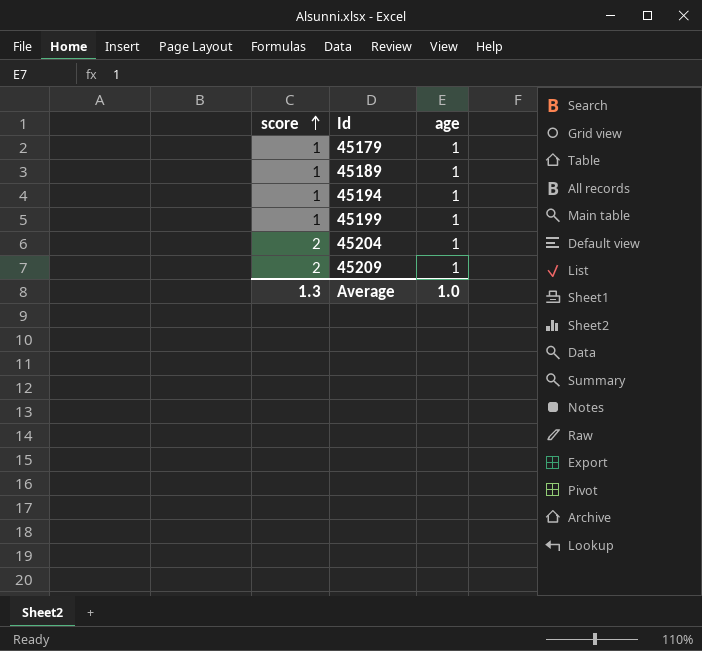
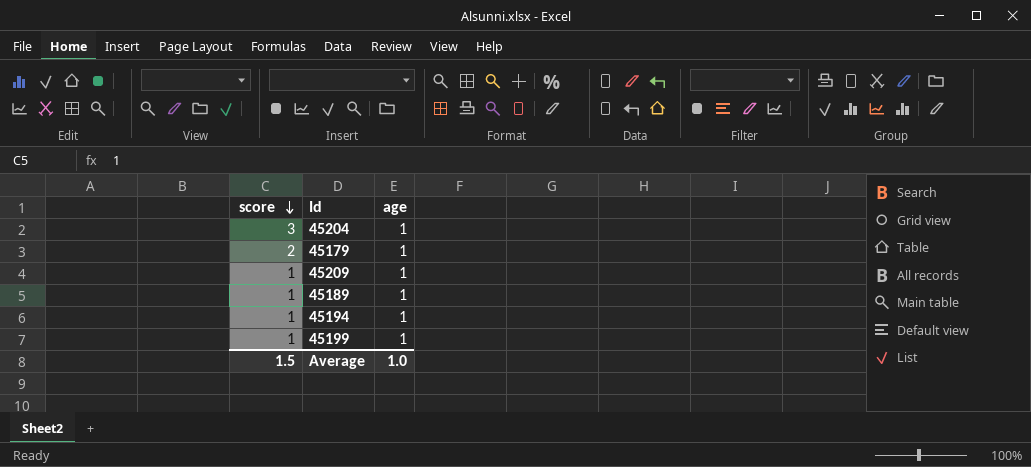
row order: score ascending -> score descending
45204 | score: 2 -> 3
45179 | score: 1 -> 2
45209 | score: 2 -> 1
Average | score: 1.3 -> 1.5

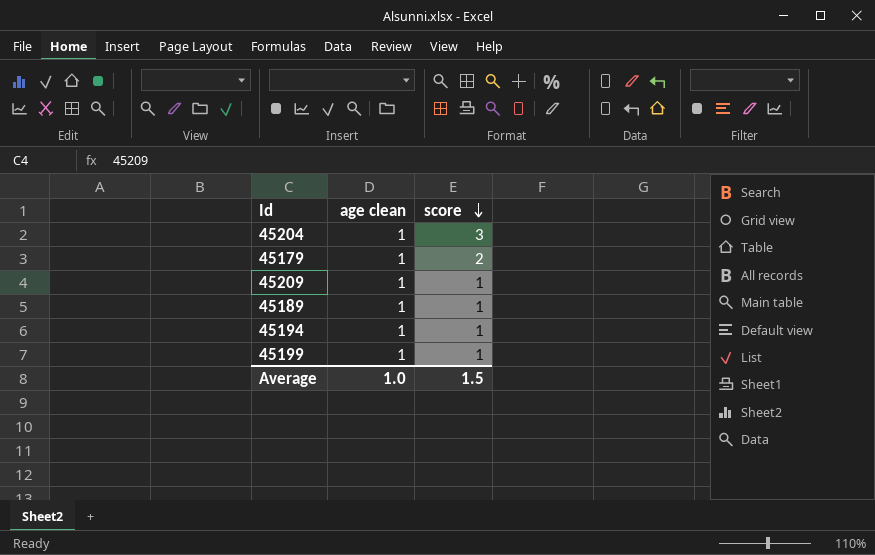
column name: age -> age clean
column score | position: 1 -> 3

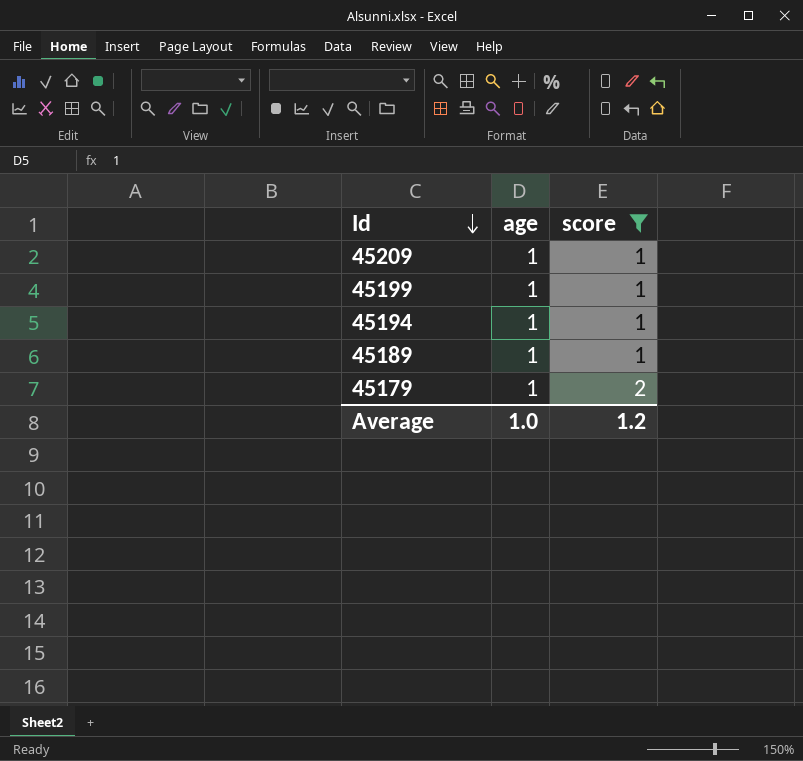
filter: none -> score != 3
row order: score descending -> Id descending
column name: age clean -> age
Average | score: 1.5 -> 1.2

